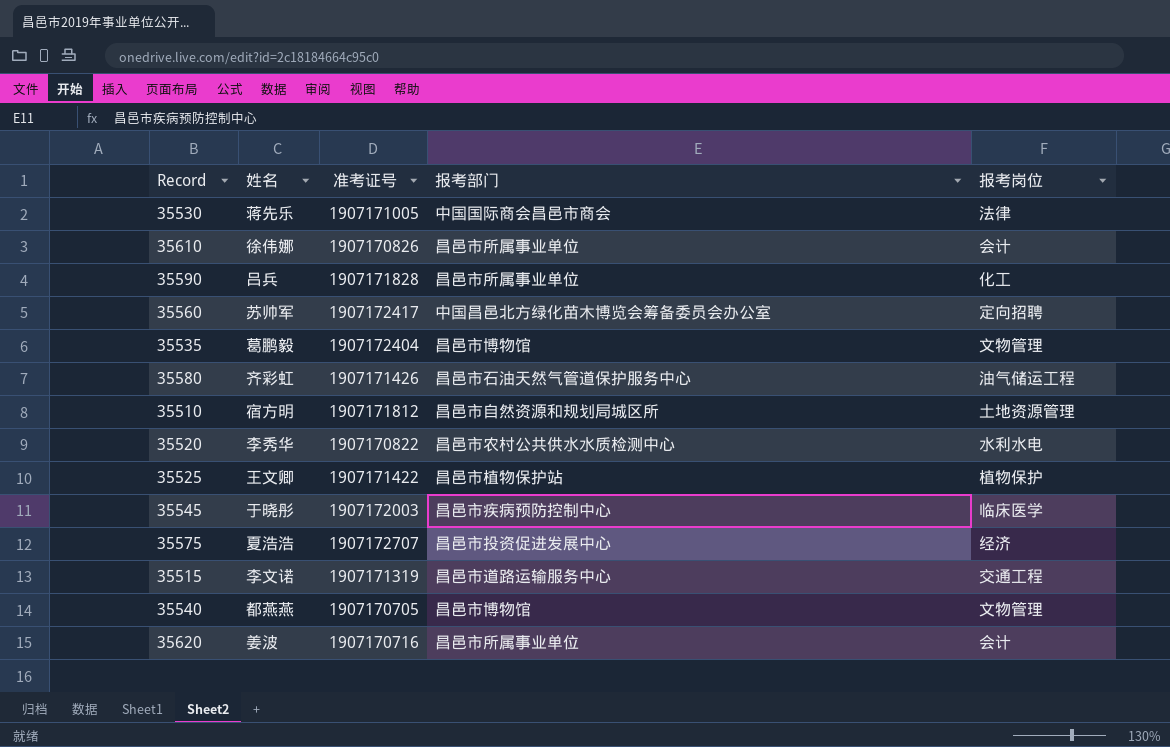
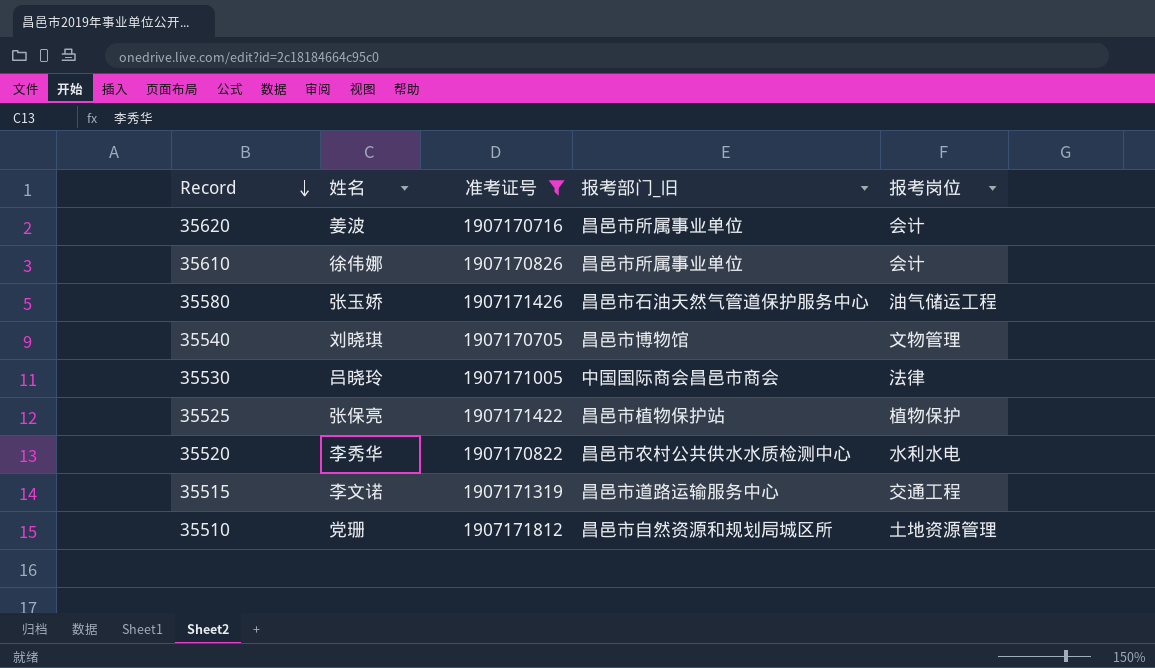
filter: none -> 准考证号 <= 1907171812
row order: none -> Record descending
column name: 报考部门 -> 报考部门_旧
35580 | 姓名: 齐彩虹 -> 张玉娇
35540 | 姓名: 都燕燕 -> 刘晓琪
35530 | 姓名: 蒋先乐 -> 吕晓玲
35525 | 姓名: 王文卿 -> 张保亮
35510 | 姓名: 宿方明 -> 党珊

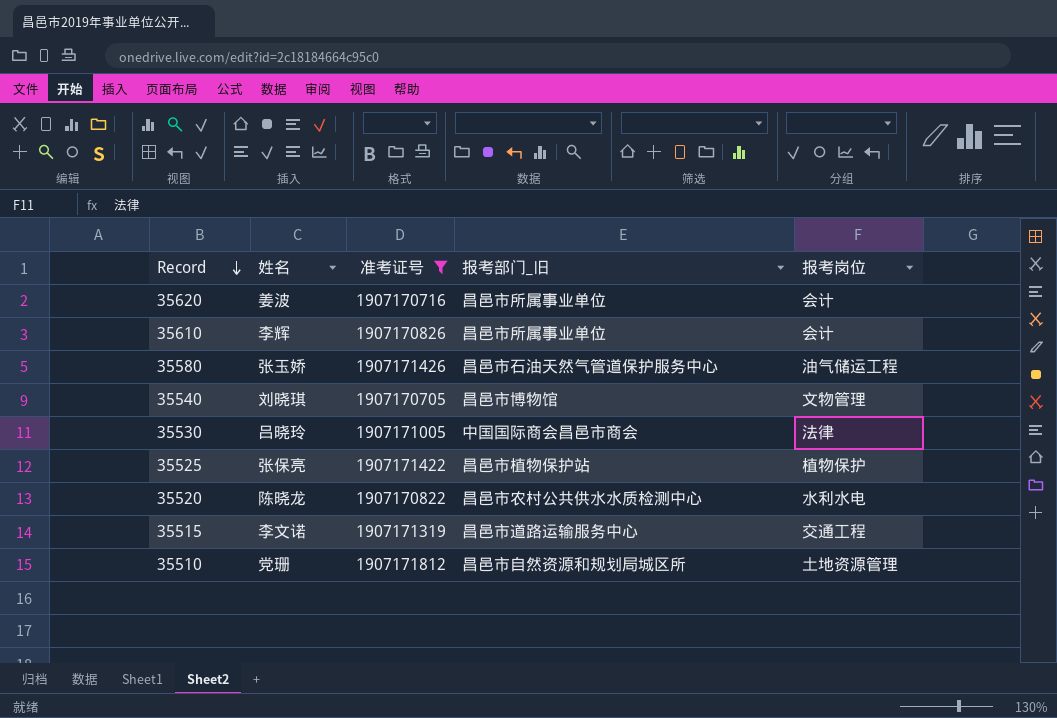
35610 | 姓名: 徐伟娜 -> 李辉
35520 | 姓名: 李秀华 -> 陈晓龙

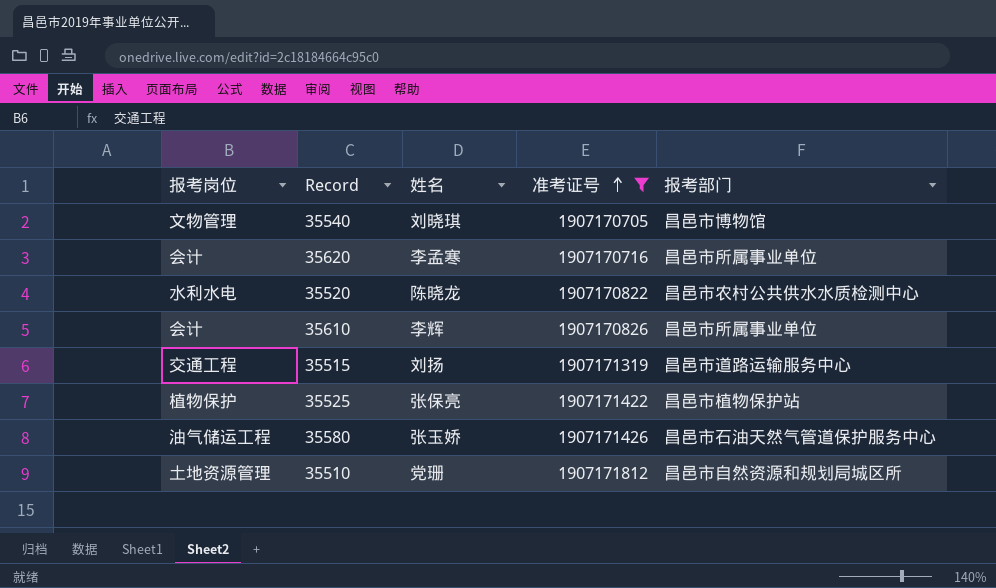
row order: Record descending -> 准考证号 ascending
column 报考岗位 | position: 5 -> 1
column name: 报考部门_旧 -> 报考部门
row 35530: 吕晓玲 | 1907171005 | 中国国际商会昌邑市商会 | 法律 -> none
35620 | 姓名: 姜波 -> 李孟寒
35515 | 姓名: 李文诺 -> 刘扬

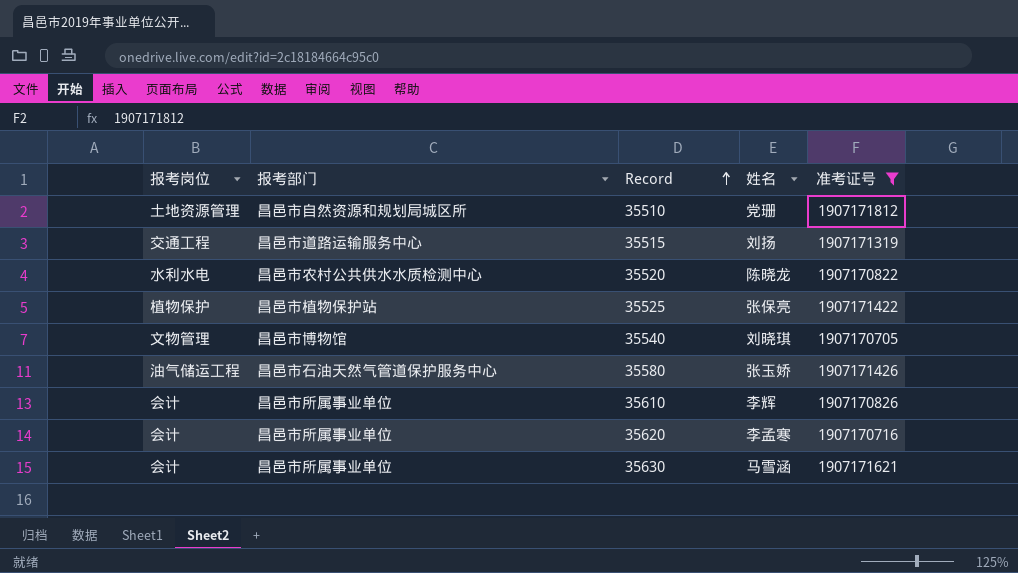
row order: 准考证号 ascending -> Record ascending
column 报考部门 | position: 5 -> 2
row 35630: none -> 会计 | 昌邑市所属事业单位 | 马雪涵 | 1907171621

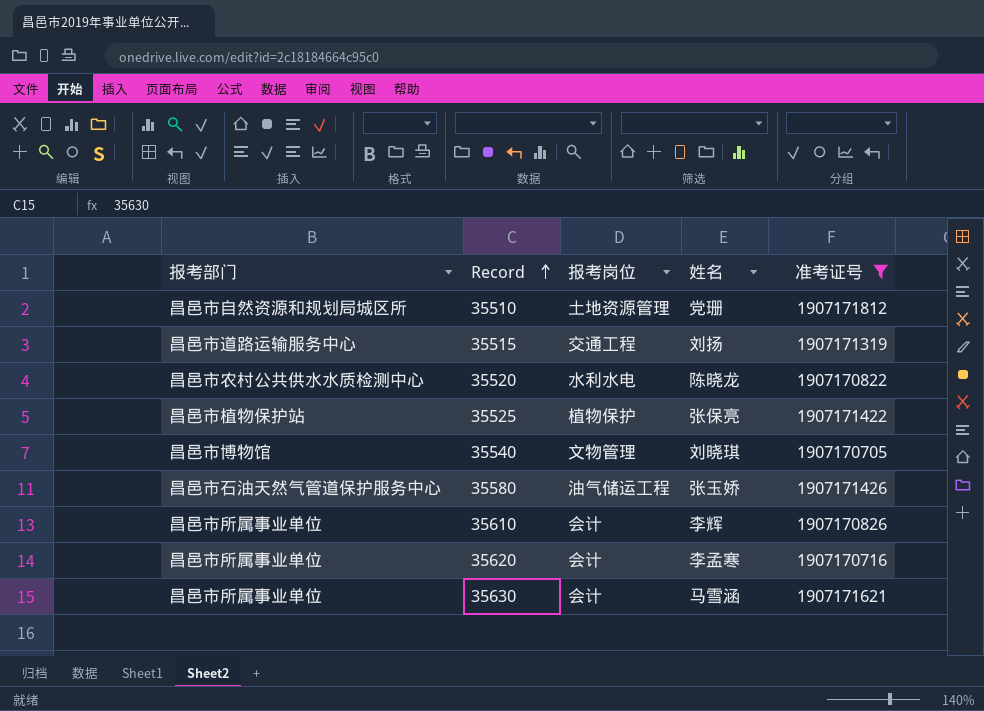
column 报考岗位 | position: 1 -> 3

